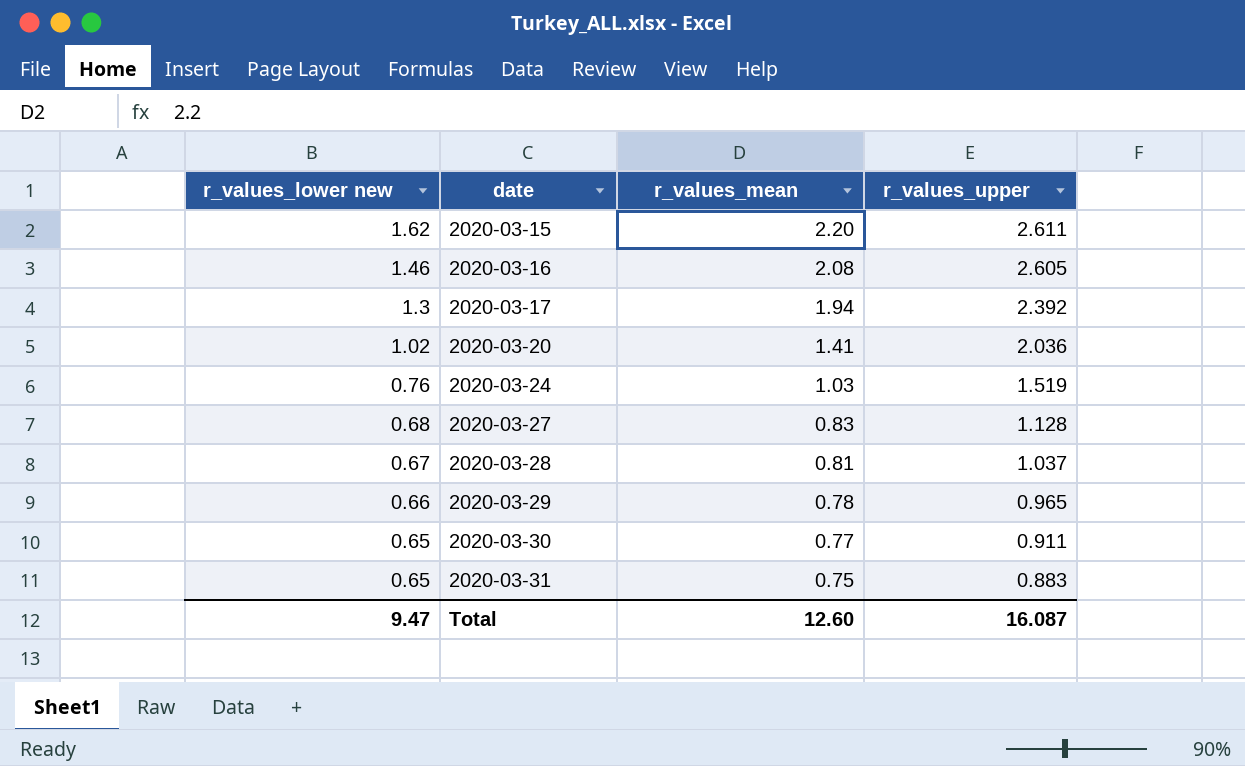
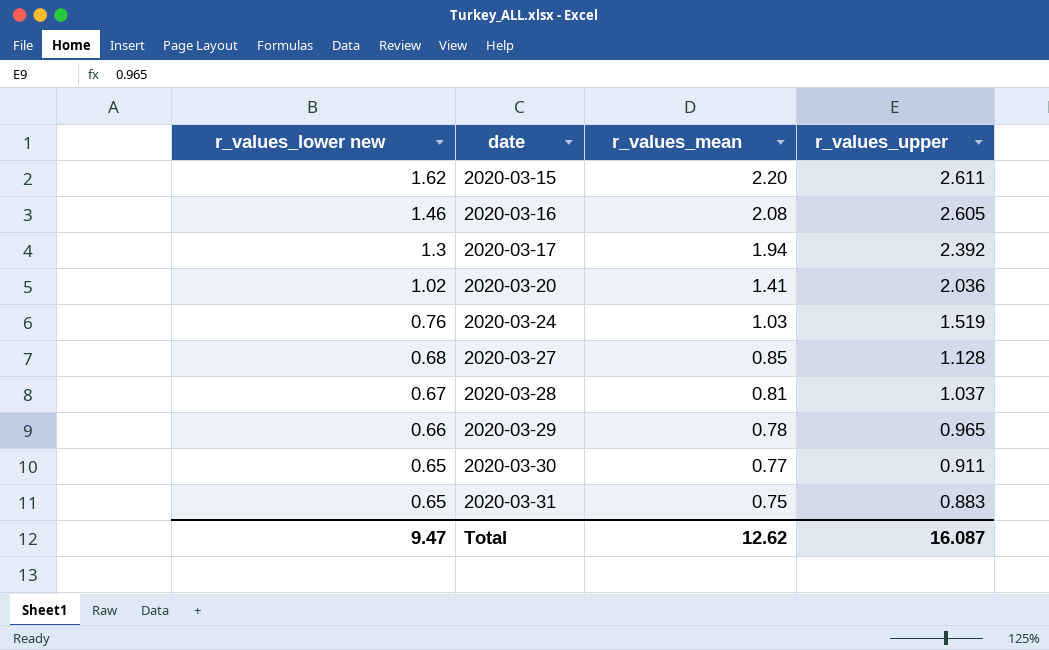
2020-03-27 | r_values_mean: 0.83 -> 0.85
Total | r_values_mean: 12.60 -> 12.62

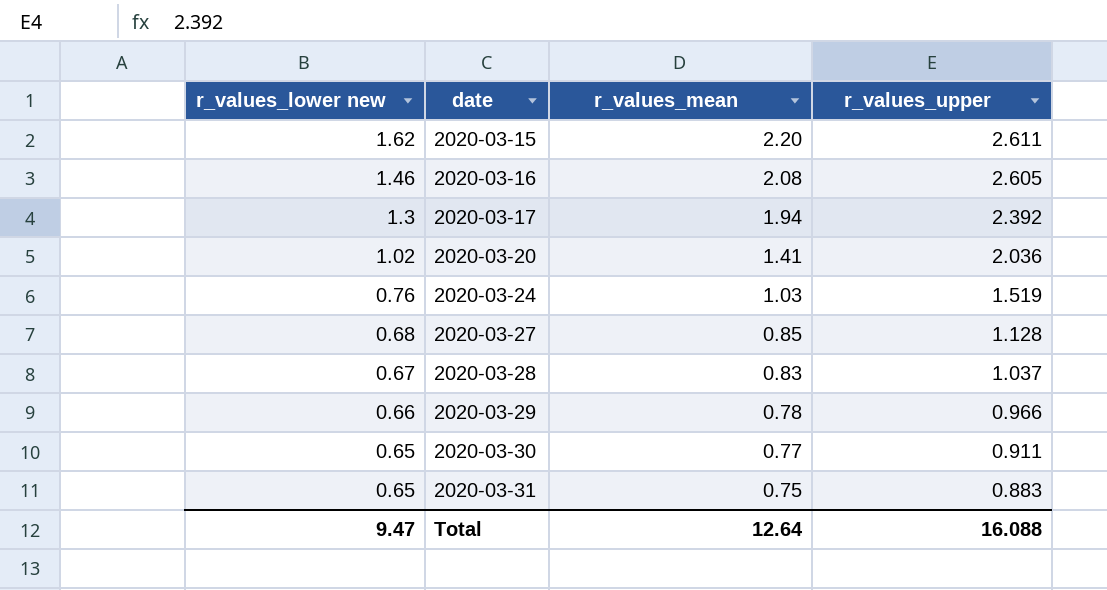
2020-03-28 | r_values_mean: 0.81 -> 0.83
2020-03-29 | r_values_upper: 0.965 -> 0.966
Total | r_values_mean: 12.62 -> 12.64
Total | r_values_upper: 16.087 -> 16.088

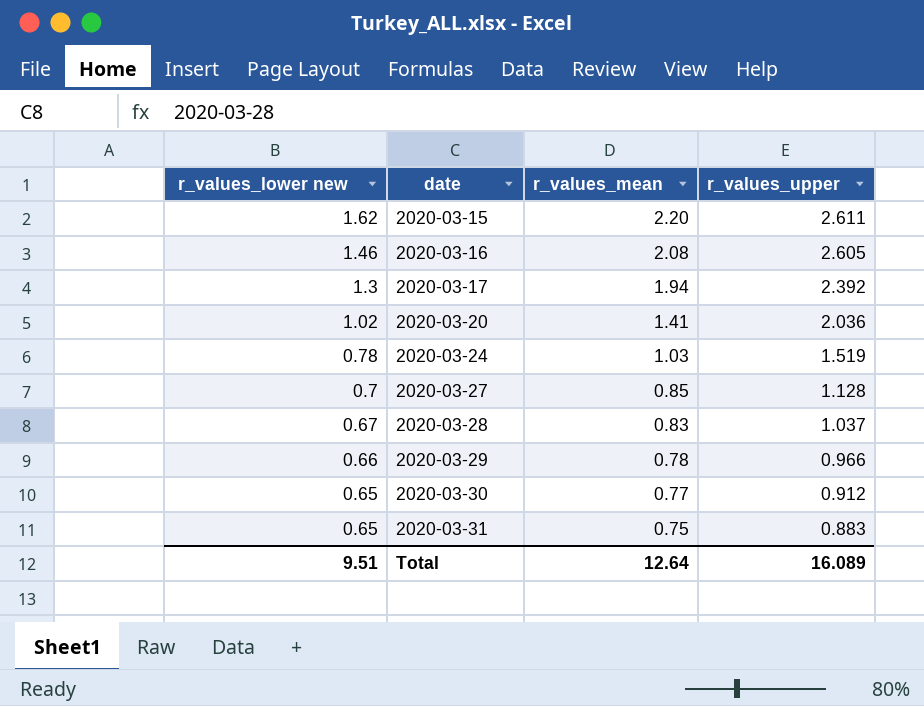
2020-03-24 | r_values_lower new: 0.76 -> 0.78
2020-03-27 | r_values_lower new: 0.68 -> 0.7
2020-03-30 | r_values_upper: 0.911 -> 0.912
Total | r_values_lower new: 9.47 -> 9.51
Total | r_values_upper: 16.088 -> 16.089

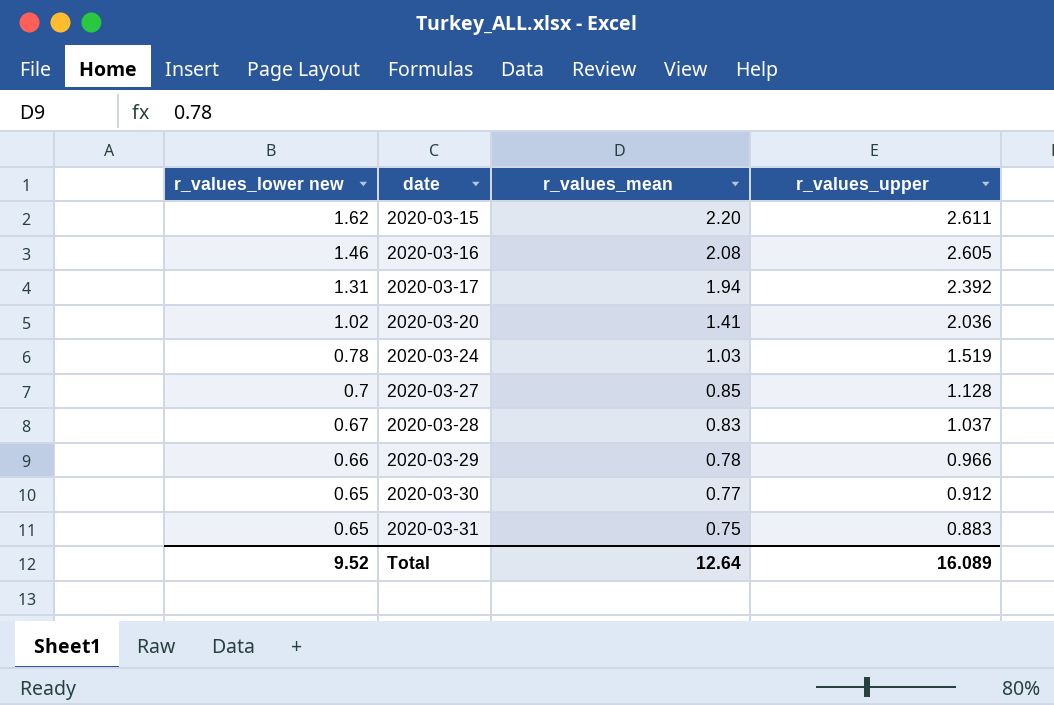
2020-03-17 | r_values_lower new: 1.3 -> 1.31
Total | r_values_lower new: 9.51 -> 9.52

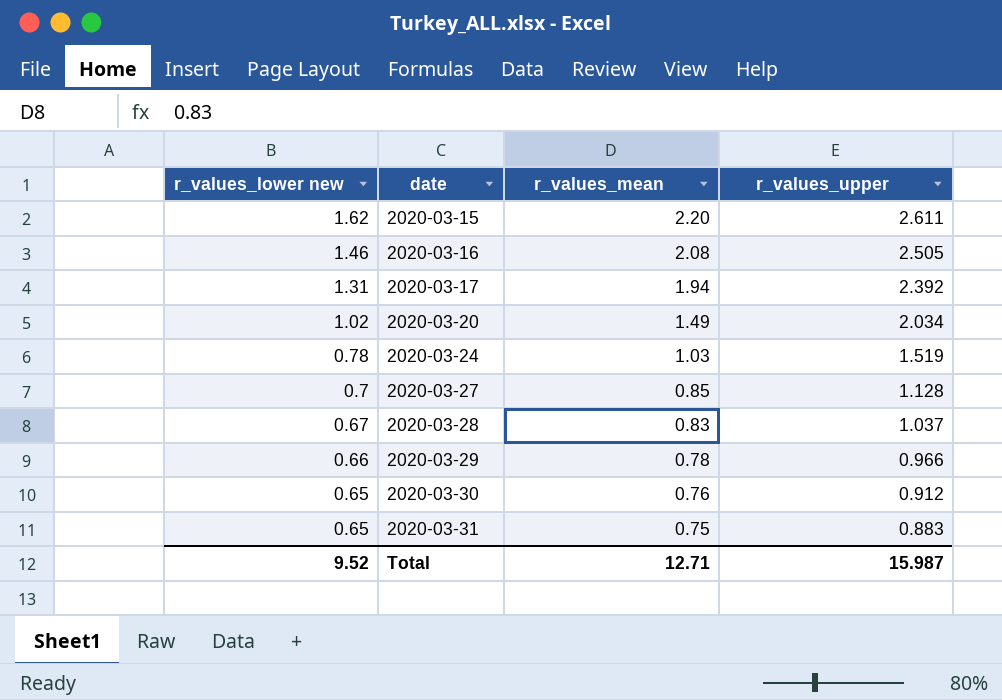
2020-03-16 | r_values_upper: 2.605 -> 2.505
2020-03-20 | r_values_mean: 1.41 -> 1.49
2020-03-20 | r_values_upper: 2.036 -> 2.034
2020-03-30 | r_values_mean: 0.77 -> 0.76
Total | r_values_mean: 12.64 -> 12.71
Total | r_values_upper: 16.089 -> 15.987

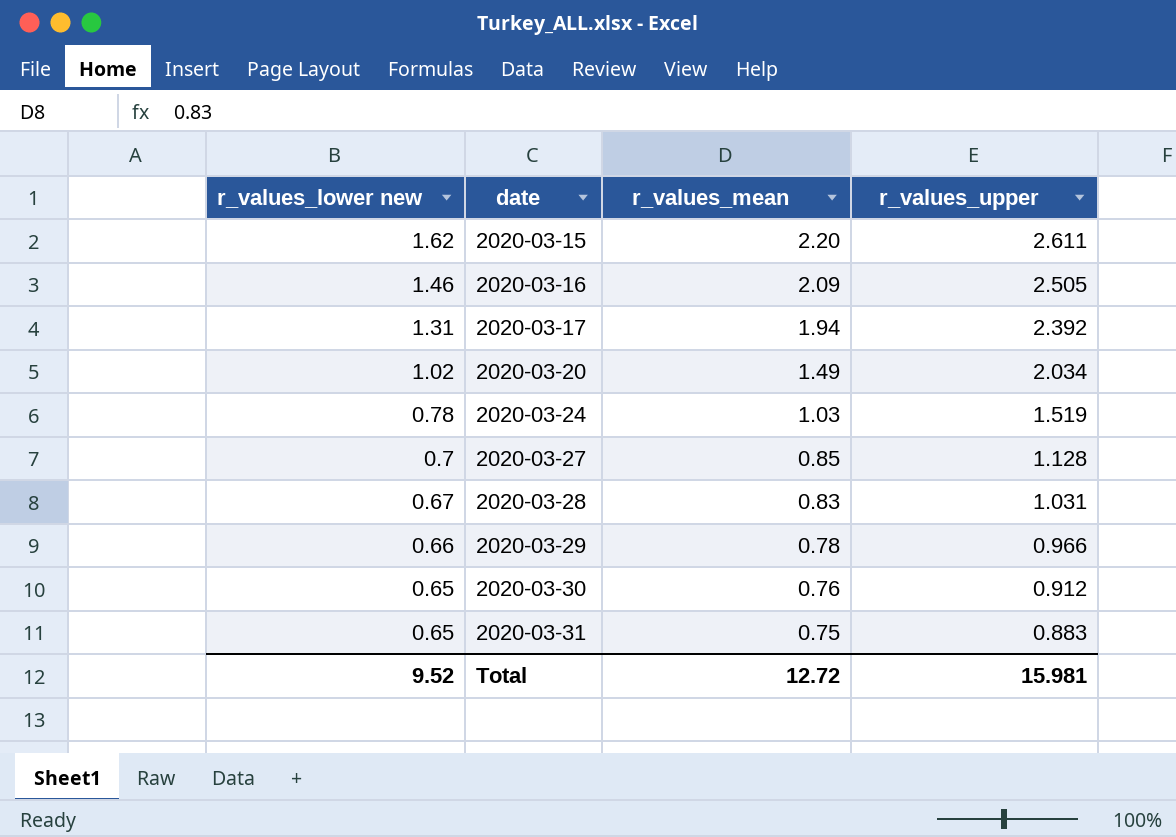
2020-03-16 | r_values_mean: 2.08 -> 2.09
2020-03-28 | r_values_upper: 1.037 -> 1.031
Total | r_values_mean: 12.71 -> 12.72
Total | r_values_upper: 15.987 -> 15.981

